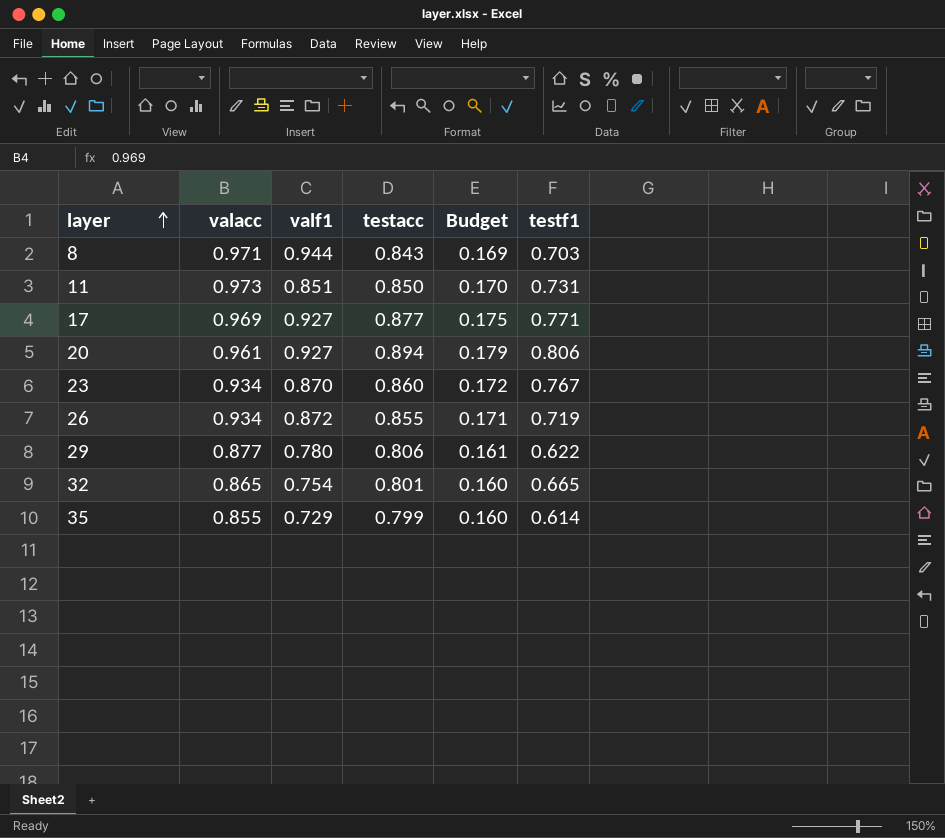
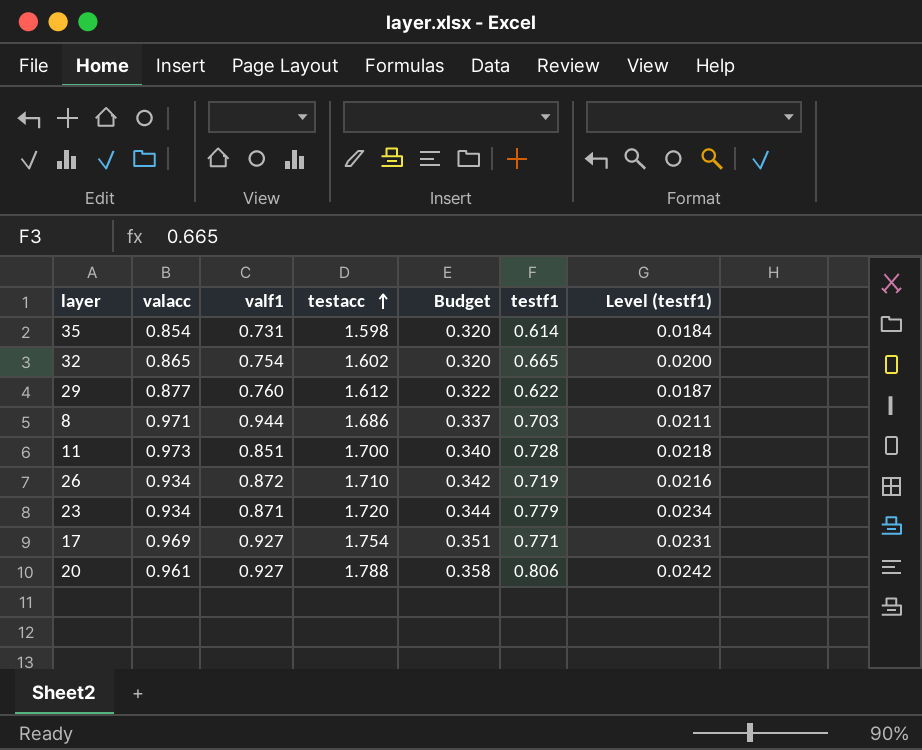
row order: layer ascending -> testacc ascending
column Level (testf1) | formula: none -> [testf1] * 0.03
35 | valacc: 0.855 -> 0.854
35 | valf1: 0.729 -> 0.731
35 | testacc: 0.799 -> 1.598
35 | Budget: 0.160 -> 0.320
32 | testacc: 0.801 -> 1.602
32 | Budget: 0.160 -> 0.320
29 | valf1: 0.780 -> 0.760
29 | testacc: 0.806 -> 1.612
29 | Budget: 0.161 -> 0.322
8 | testacc: 0.843 -> 1.686
8 | Budget: 0.169 -> 0.337
11 | testacc: 0.850 -> 1.700
11 | Budget: 0.170 -> 0.340
11 | testf1: 0.731 -> 0.728
26 | testacc: 0.855 -> 1.710
26 | Budget: 0.171 -> 0.342
23 | valf1: 0.870 -> 0.871
23 | testacc: 0.860 -> 1.720
23 | Budget: 0.172 -> 0.344
23 | testf1: 0.767 -> 0.779
17 | testacc: 0.877 -> 1.754
17 | Budget: 0.175 -> 0.351
20 | testacc: 0.894 -> 1.788
20 | Budget: 0.179 -> 0.358

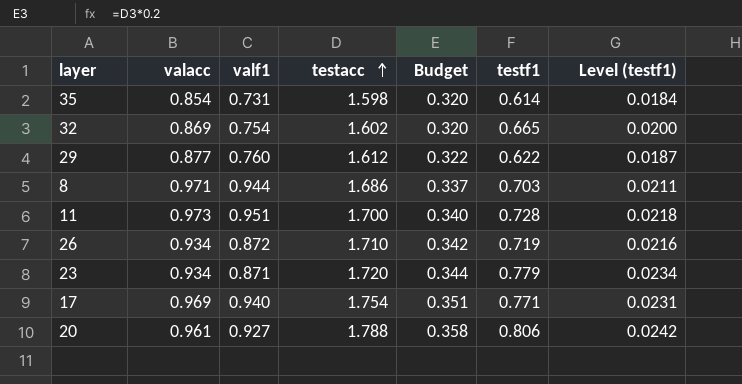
32 | valacc: 0.865 -> 0.869
11 | valf1: 0.851 -> 0.951
17 | valf1: 0.927 -> 0.940

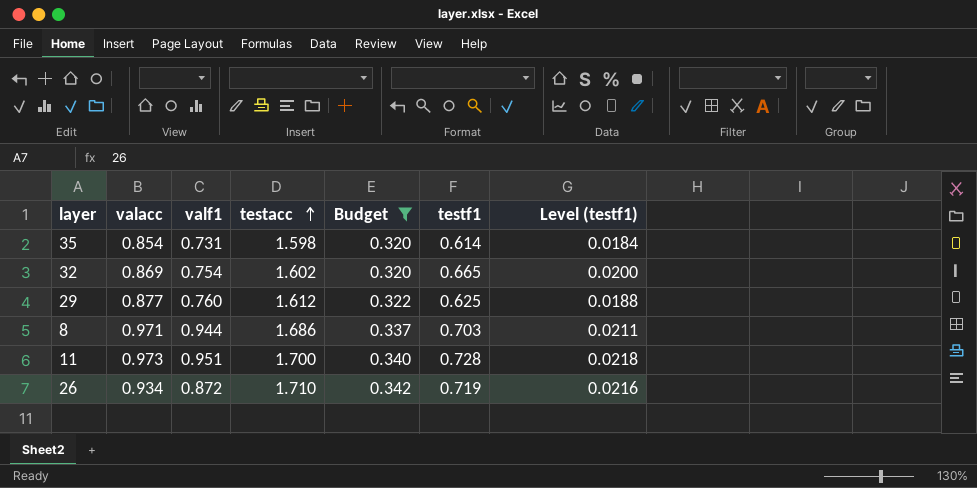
filter: none -> Budget <= 0.342
29 | testf1: 0.622 -> 0.625
29 | Level (testf1): 0.0187 -> 0.0188

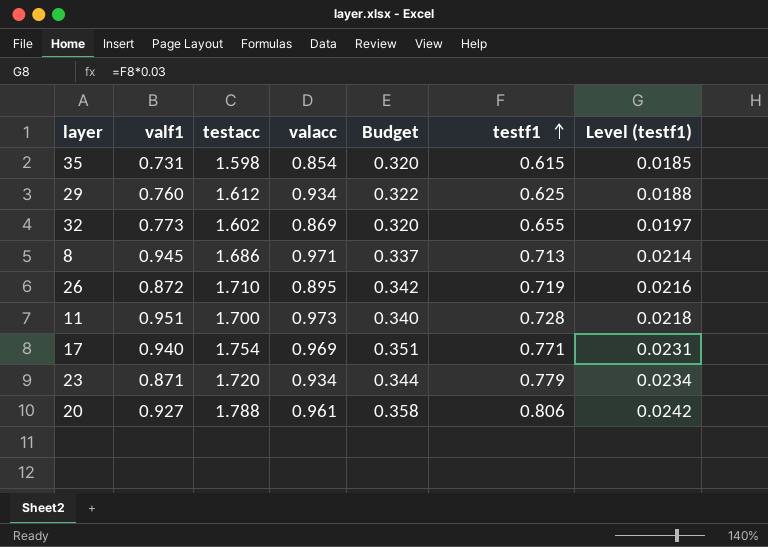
filter: Budget <= 0.342 -> none
row order: testacc ascending -> testf1 ascending
column valacc | position: 2 -> 4
35 | testf1: 0.614 -> 0.615
35 | Level (testf1): 0.0184 -> 0.0185
29 | valacc: 0.877 -> 0.934
32 | valf1: 0.754 -> 0.773
32 | testf1: 0.665 -> 0.655
32 | Level (testf1): 0.0200 -> 0.0197
8 | valf1: 0.944 -> 0.945
8 | testf1: 0.703 -> 0.713
8 | Level (testf1): 0.0211 -> 0.0214
26 | valacc: 0.934 -> 0.895

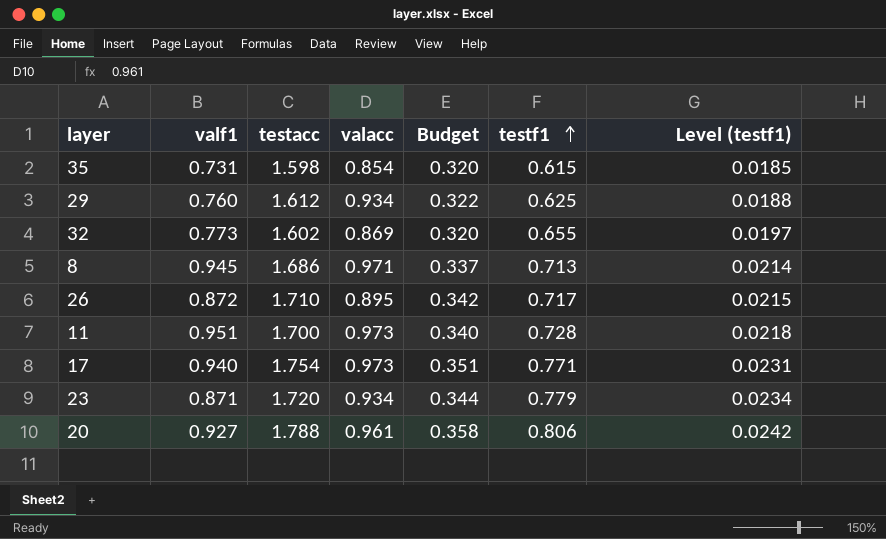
26 | testf1: 0.719 -> 0.717
26 | Level (testf1): 0.0216 -> 0.0215
17 | valacc: 0.969 -> 0.973

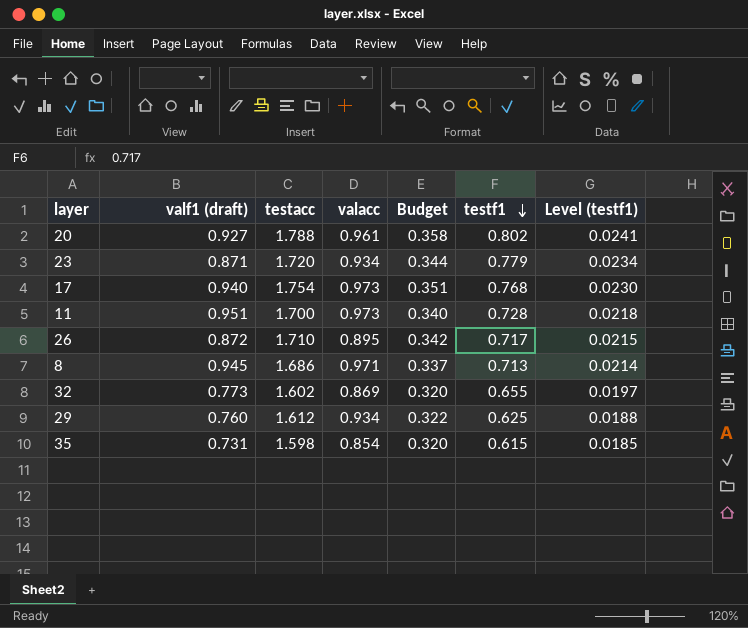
row order: testf1 ascending -> testf1 descending
column name: valf1 -> valf1 (draft)
20 | testf1: 0.806 -> 0.802
20 | Level (testf1): 0.0242 -> 0.0241
17 | testf1: 0.771 -> 0.768
17 | Level (testf1): 0.0231 -> 0.0230

